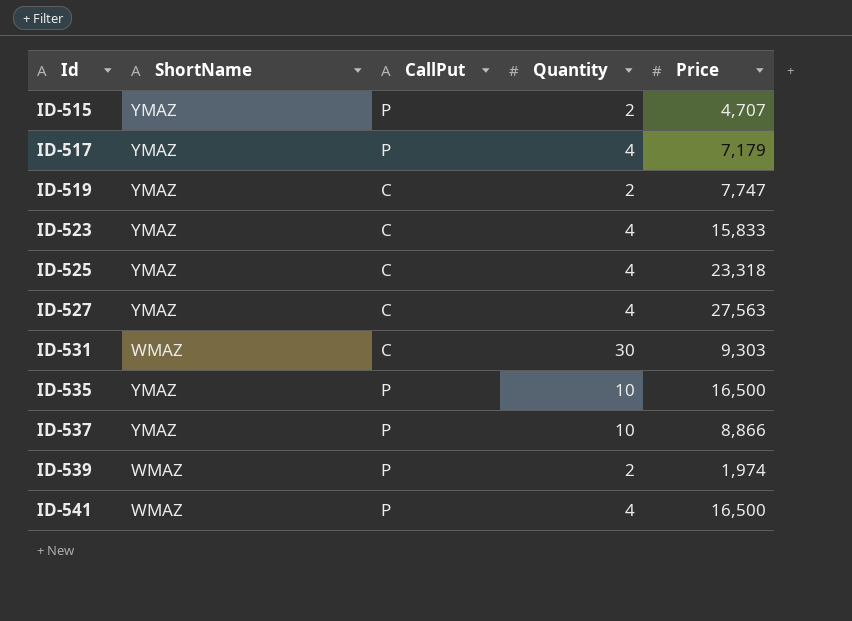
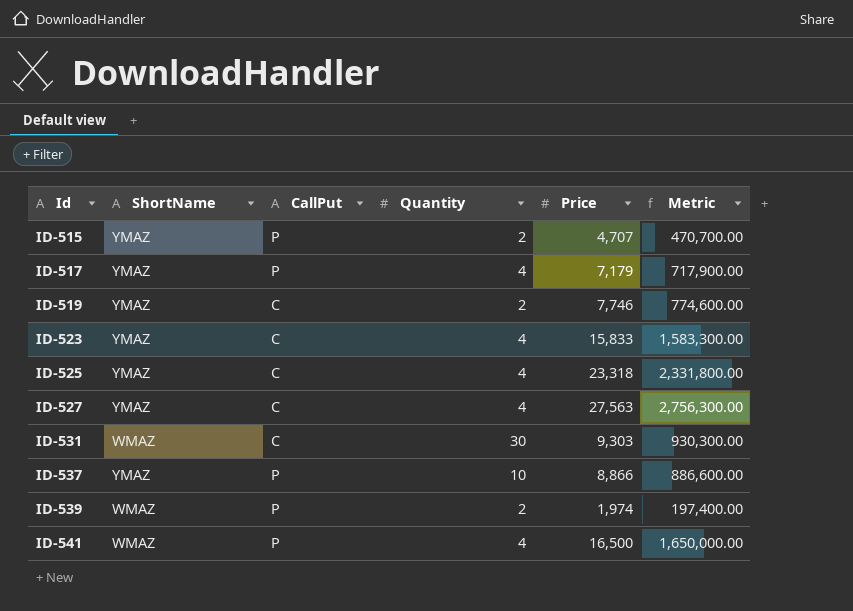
column Metric | formula: none -> [Price] * 100
row ID-535: YMAZ | P | 10 | 16,500 -> none
ID-519 | Price: 7,747 -> 7,746

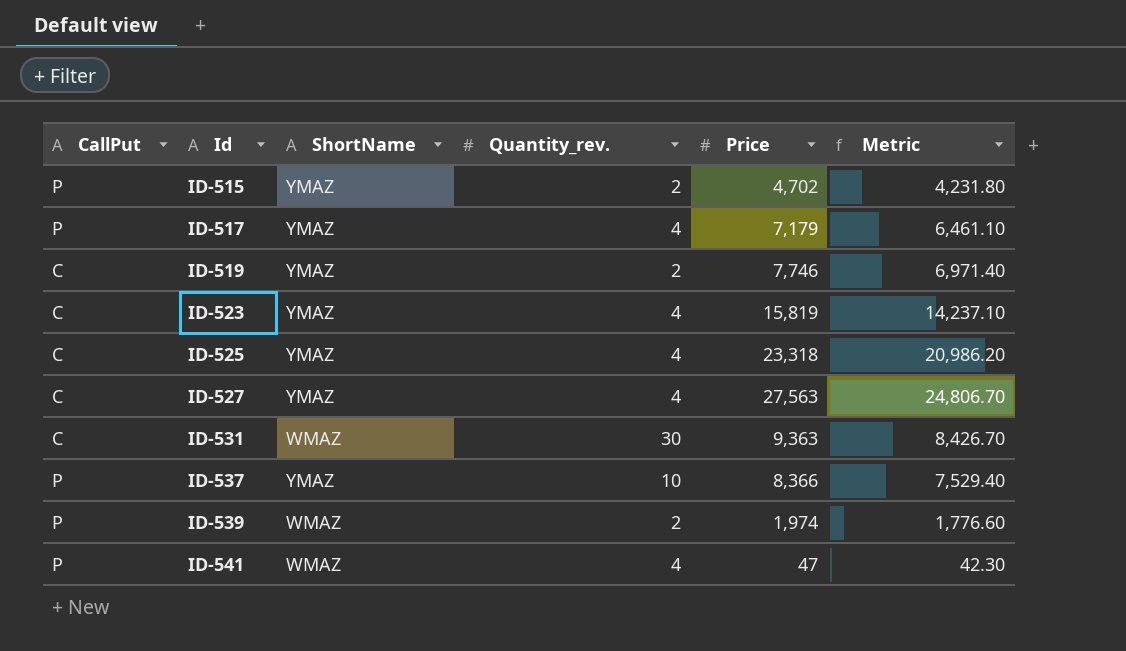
column CallPut | position: 3 -> 1
column name: Quantity -> Quantity_rev.
column Metric | formula: [Price] * 100 -> [Price] * 0.9
ID-515 | Price: 4,707 -> 4,702
ID-523 | Price: 15,833 -> 15,819
ID-531 | Price: 9,303 -> 9,363
ID-537 | Price: 8,866 -> 8,366
ID-541 | Price: 16,500 -> 47

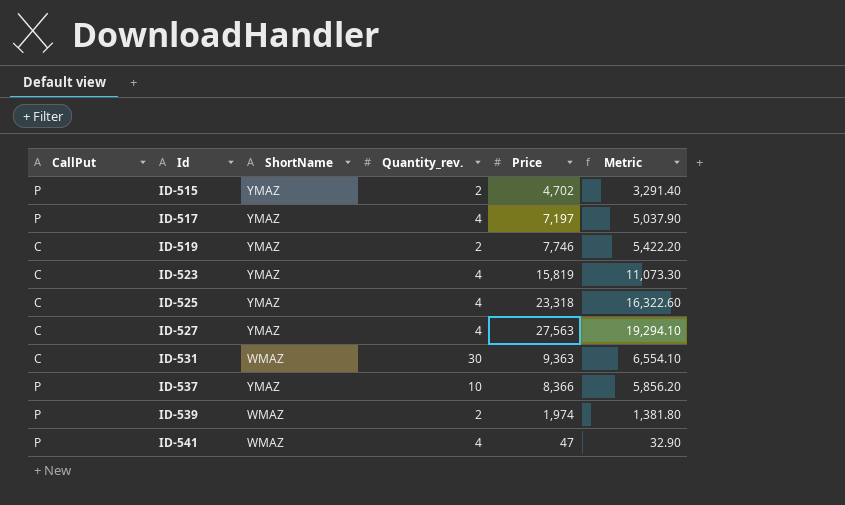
column Metric | formula: [Price] * 0.9 -> [Price] * 0.7
ID-517 | Price: 7,179 -> 7,197

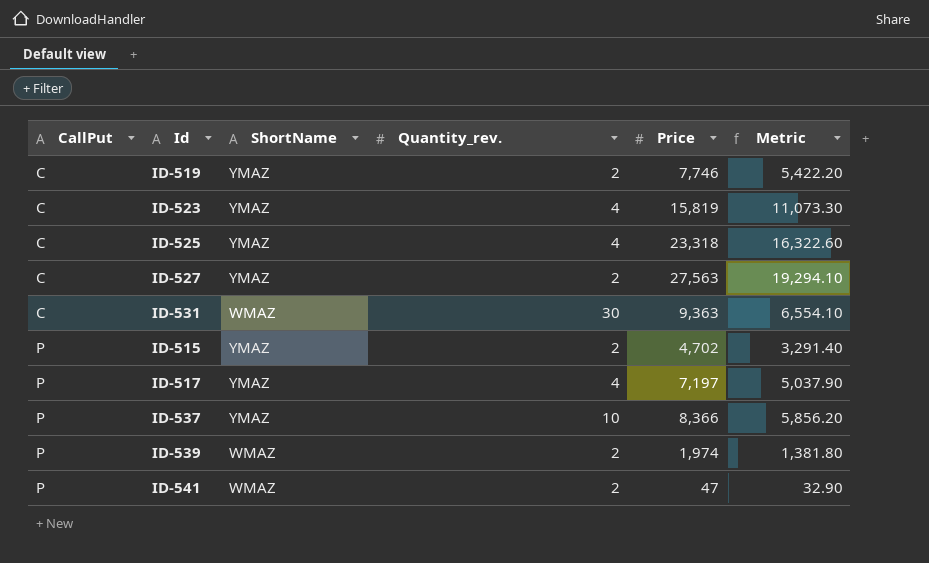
row order: Id ascending -> CallPut ascending
ID-527 | Quantity_rev.: 4 -> 2
ID-541 | Quantity_rev.: 4 -> 2

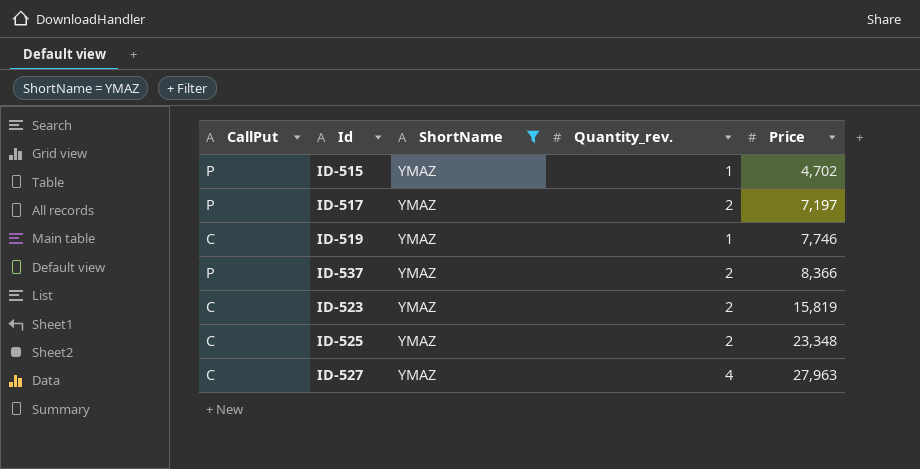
filter: none -> ShortName = YMAZ
row order: CallPut ascending -> Price ascending
column Metric | formula: [Price] * 0.7 -> none
ID-515 | Quantity_rev.: 2 -> 1
ID-517 | Quantity_rev.: 4 -> 2
ID-519 | Quantity_rev.: 2 -> 1
ID-537 | Quantity_rev.: 10 -> 2
ID-523 | Quantity_rev.: 4 -> 2
ID-525 | Quantity_rev.: 4 -> 2
ID-525 | Price: 23,318 -> 23,348
ID-527 | Quantity_rev.: 2 -> 4
ID-527 | Price: 27,563 -> 27,963

